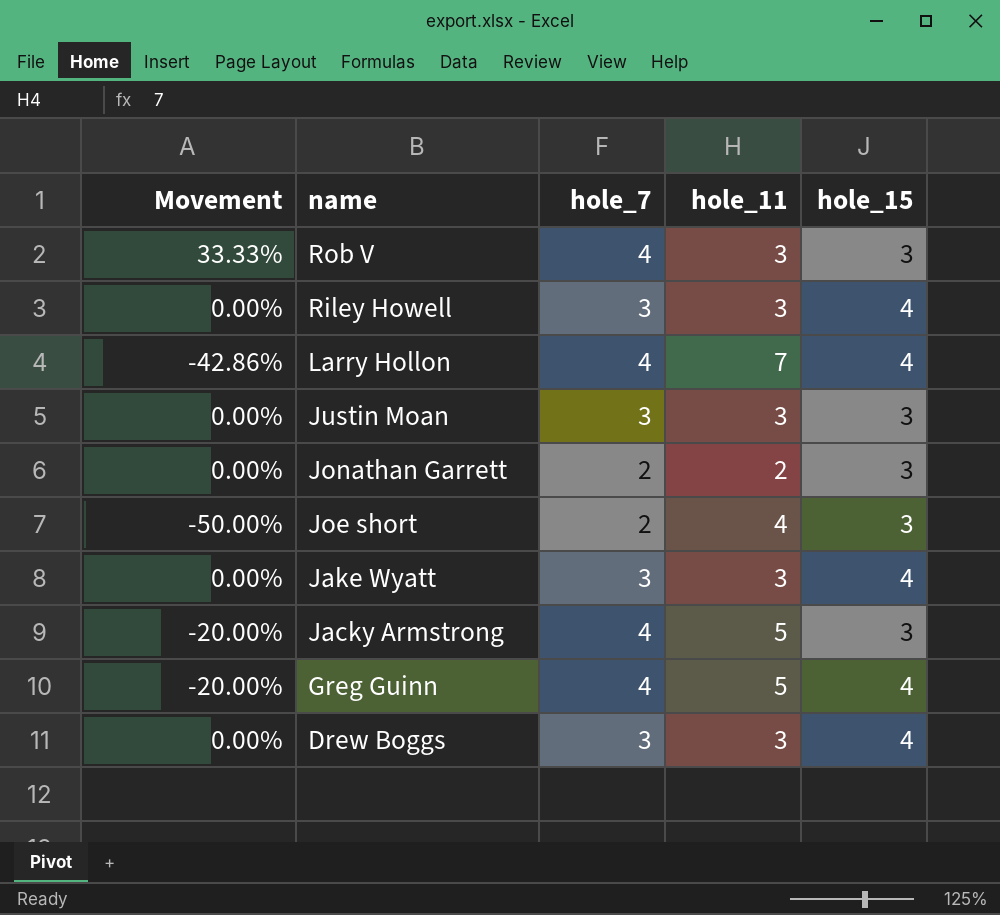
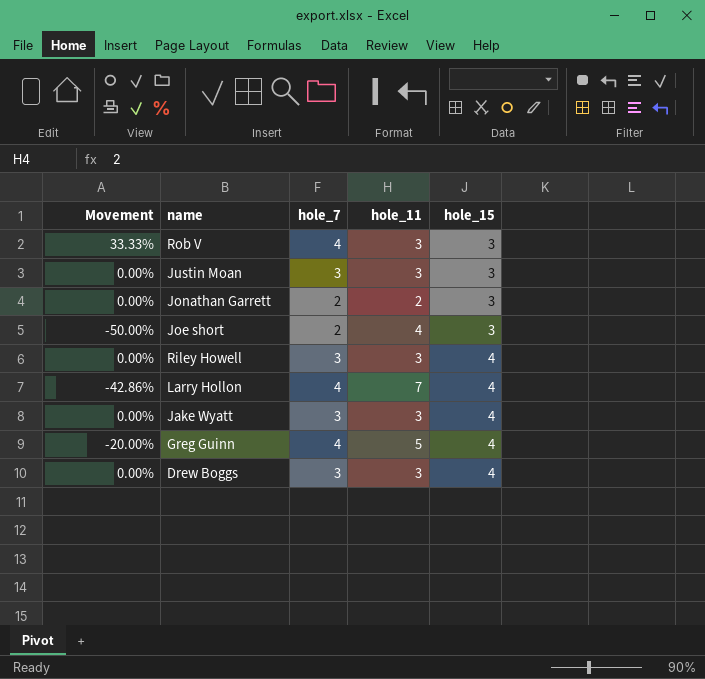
row order: name descending -> hole_15 ascending
row Jacky Armstrong: -20.00% | 4 | 5 | 3 -> none

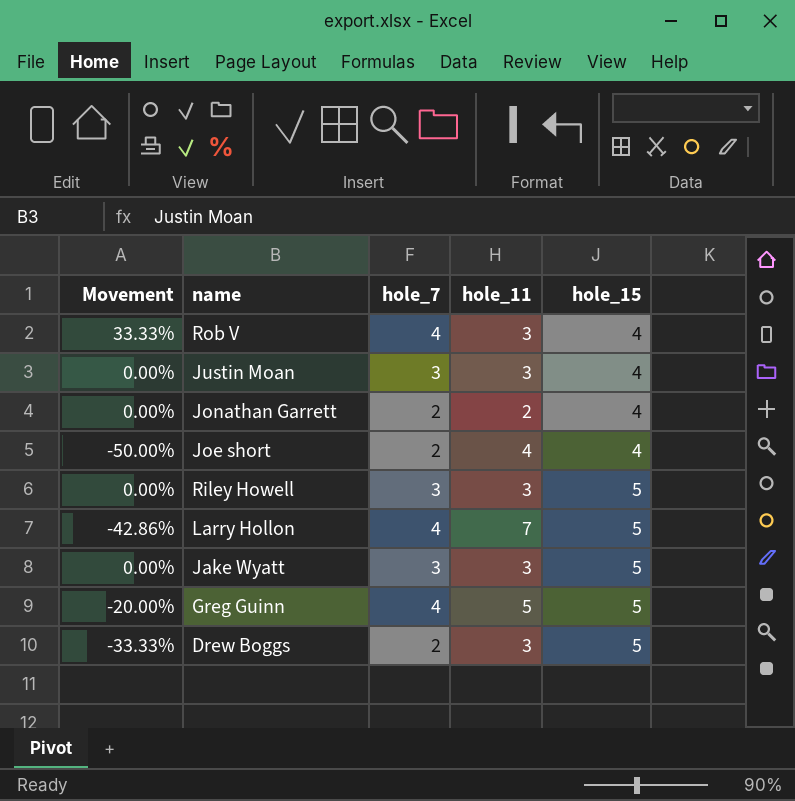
Rob V | hole_15: 3 -> 4
Justin Moan | hole_15: 3 -> 4
Jonathan Garrett | hole_15: 3 -> 4
Joe short | hole_15: 3 -> 4
Riley Howell | hole_15: 4 -> 5
Larry Hollon | hole_15: 4 -> 5
Jake Wyatt | hole_15: 4 -> 5
Greg Guinn | hole_15: 4 -> 5
Drew Boggs | Movement: 0.00% -> -33.33%
Drew Boggs | hole_7: 3 -> 2
Drew Boggs | hole_15: 4 -> 5

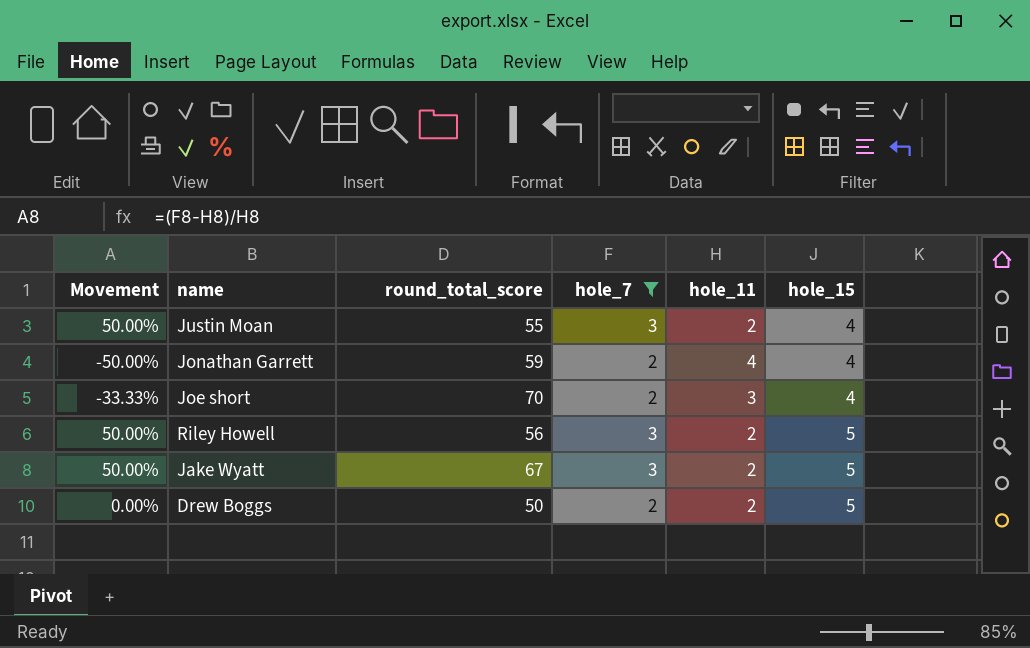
filter: none -> hole_7 != 4
column round_total_score | position: none -> 3
Justin Moan | Movement: 0.00% -> 50.00%
Justin Moan | hole_11: 3 -> 2
Jonathan Garrett | Movement: 0.00% -> -50.00%
Jonathan Garrett | hole_11: 2 -> 4
Joe short | Movement: -50.00% -> -33.33%
Joe short | hole_11: 4 -> 3
Riley Howell | Movement: 0.00% -> 50.00%
Riley Howell | hole_11: 3 -> 2
Jake Wyatt | Movement: 0.00% -> 50.00%
Jake Wyatt | hole_11: 3 -> 2
Drew Boggs | Movement: -33.33% -> 0.00%
Drew Boggs | hole_11: 3 -> 2

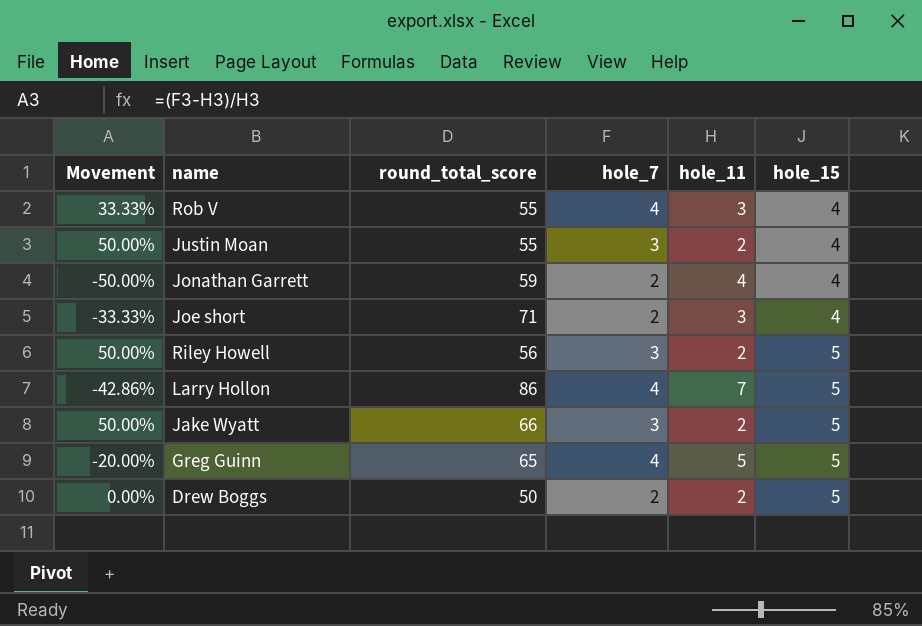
filter: hole_7 != 4 -> none
Joe short | round_total_score: 70 -> 71
Jake Wyatt | round_total_score: 67 -> 66

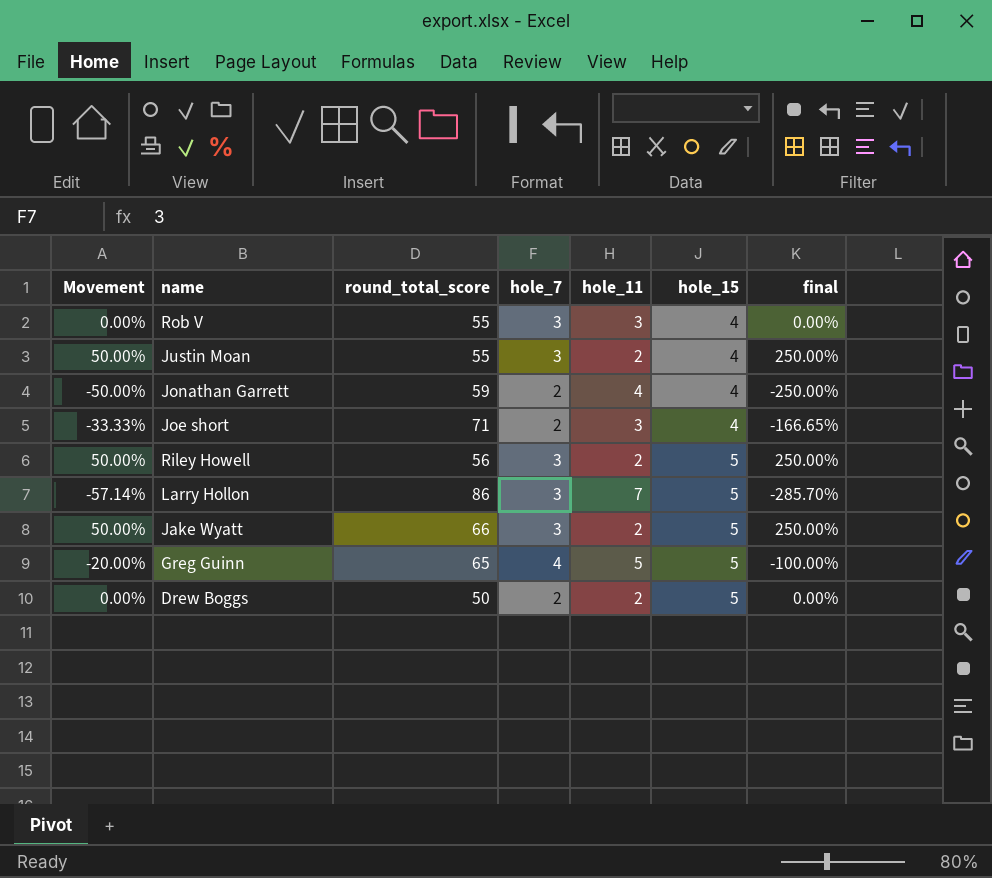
column final | formula: none -> [Movement] * 5
Rob V | Movement: 33.33% -> 0.00%
Rob V | hole_7: 4 -> 3
Larry Hollon | Movement: -42.86% -> -57.14%
Larry Hollon | hole_7: 4 -> 3

